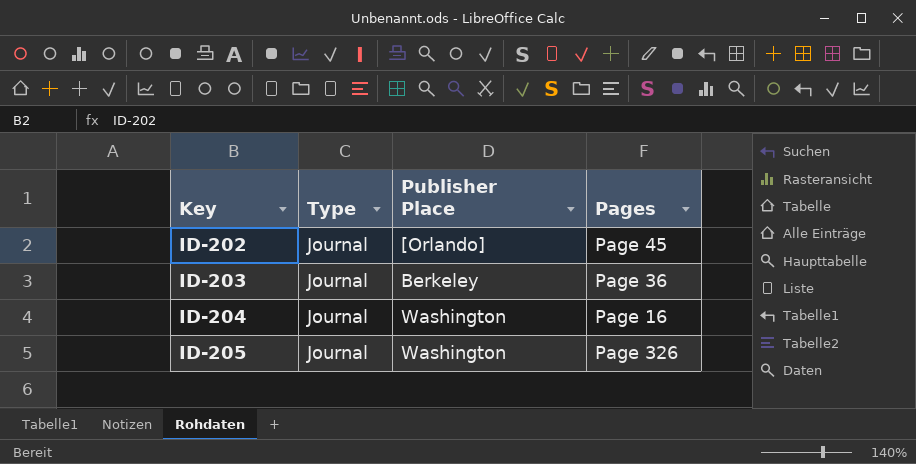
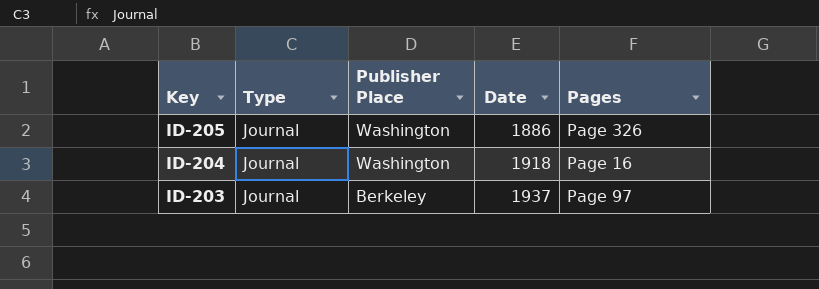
row order: Key ascending -> Key descending
column Date | position: none -> 4
row ID-202: Journal | [Orlando] | Page 45 -> none
ID-203 | Pages: Page 36 -> Page 97

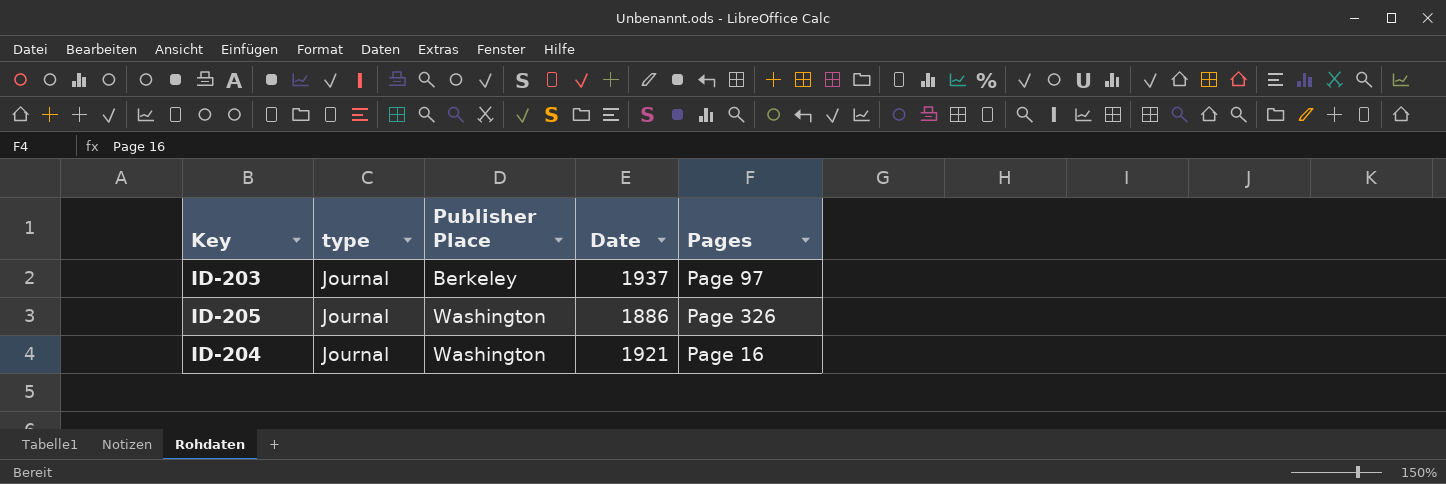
row order: Key descending -> Publisher Place ascending
column name: Type -> type
ID-204 | Date: 1918 -> 1921

